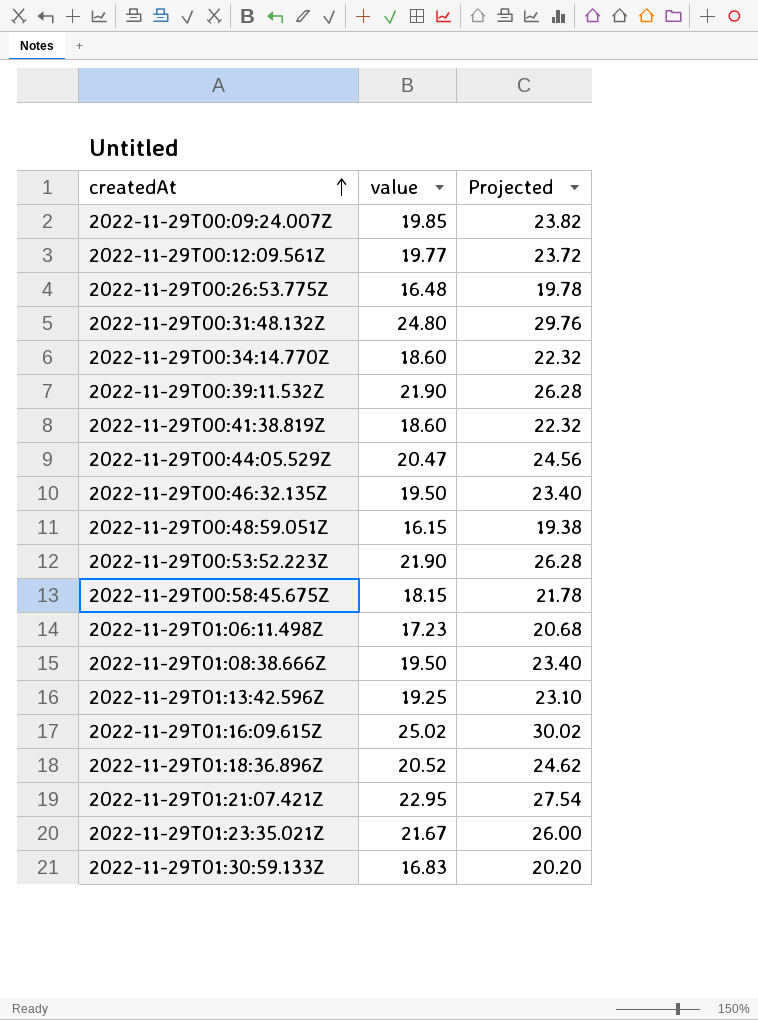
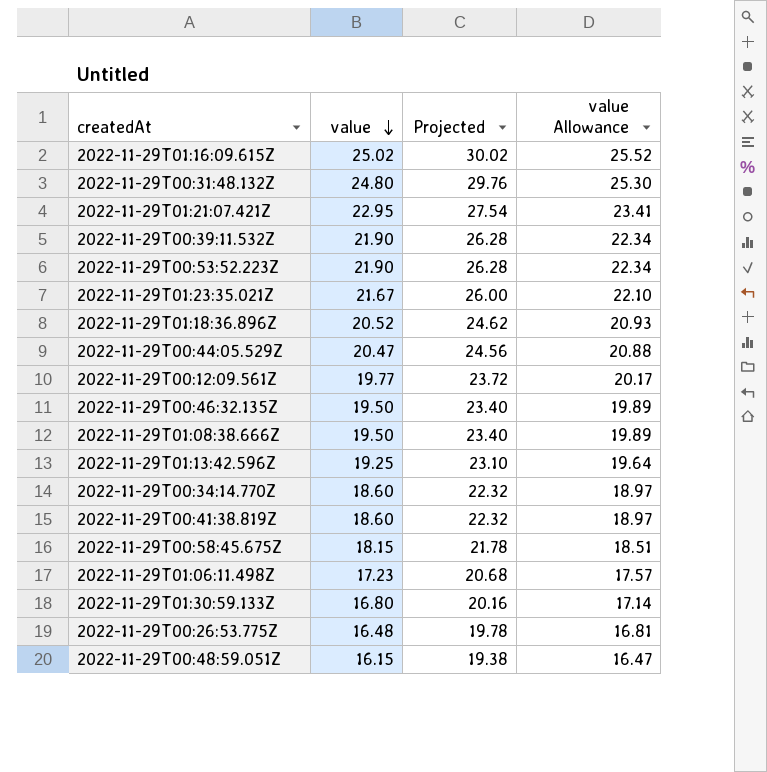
row order: createdAt ascending -> value descending
column value Allowance | formula: none -> [value] * 1.02
row 2022-11-29T00:09:24.007Z: 19.85 | 23.82 -> none
2022-11-29T01:30:59.133Z | value: 16.83 -> 16.80
2022-11-29T01:30:59.133Z | Projected: 20.20 -> 20.16

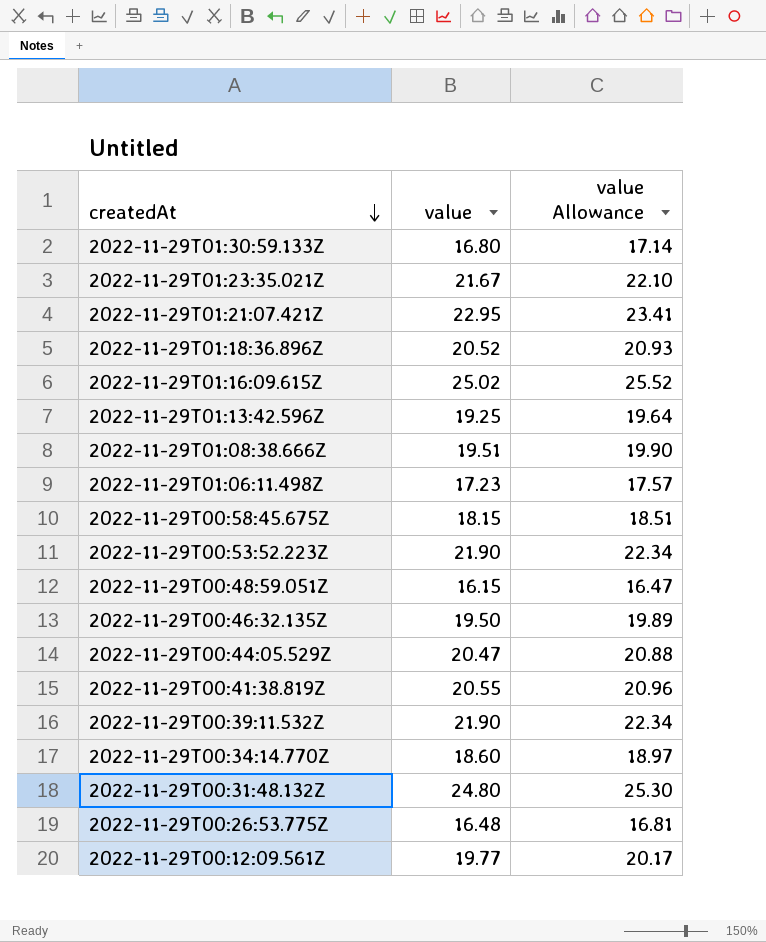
row order: value descending -> createdAt descending
column Projected | formula: [value] * 1.2 -> none
2022-11-29T01:08:38.666Z | value: 19.50 -> 19.51
2022-11-29T01:08:38.666Z | value Allowance: 19.89 -> 19.90
2022-11-29T00:41:38.819Z | value: 18.60 -> 20.55
2022-11-29T00:41:38.819Z | value Allowance: 18.97 -> 20.96

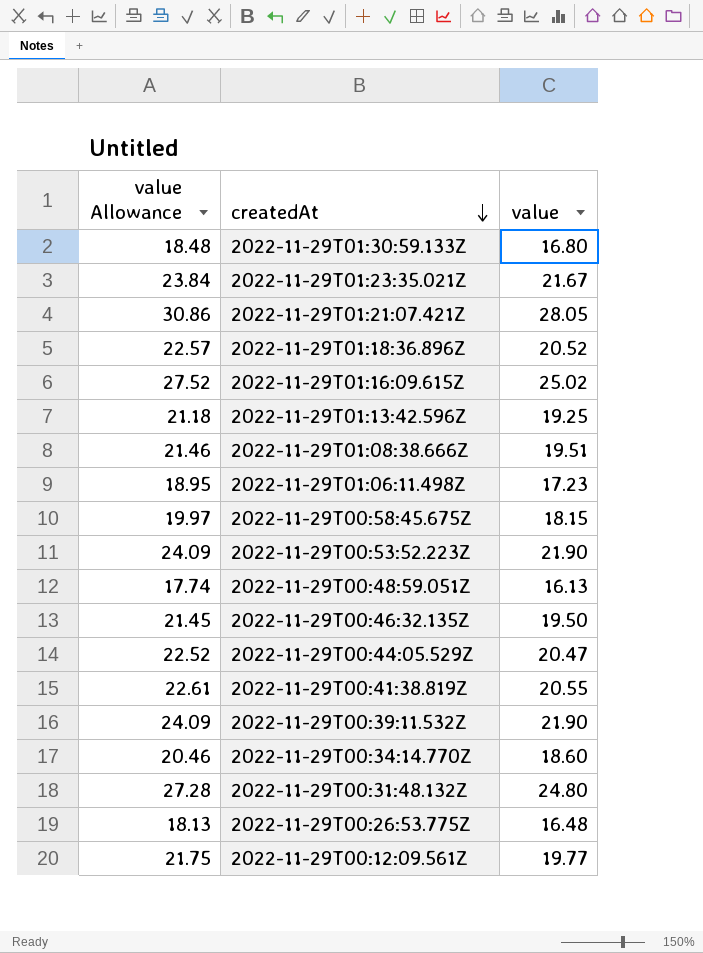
column value Allowance | formula: [value] * 1.02 -> [value] * 1.1
column value Allowance | position: 3 -> 1
2022-11-29T01:21:07.421Z | value: 22.95 -> 28.05
2022-11-29T00:48:59.051Z | value: 16.15 -> 16.13

